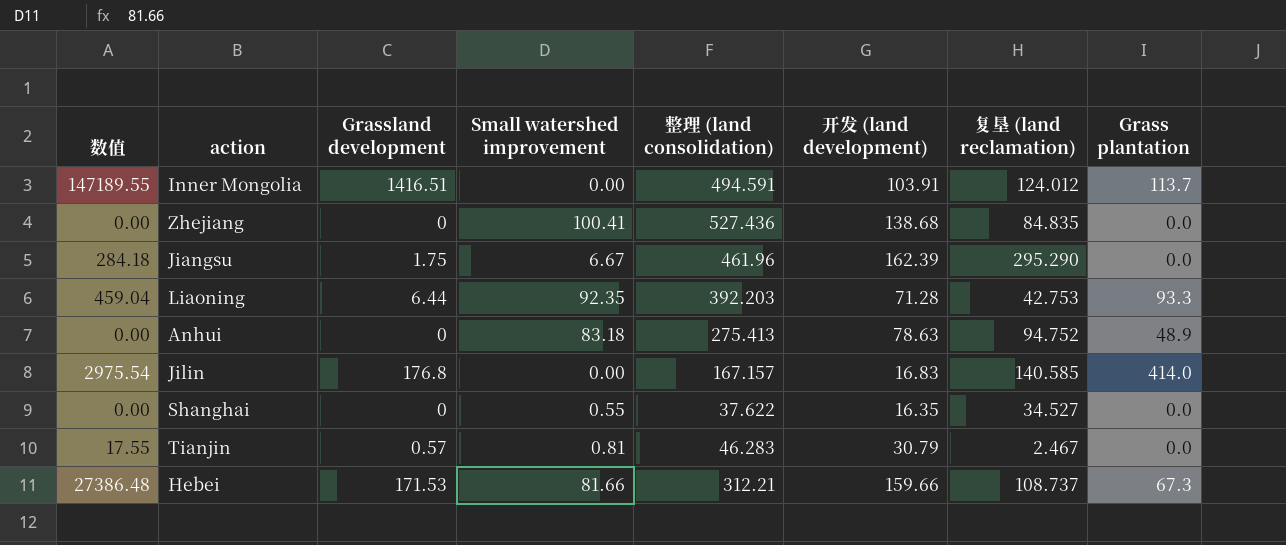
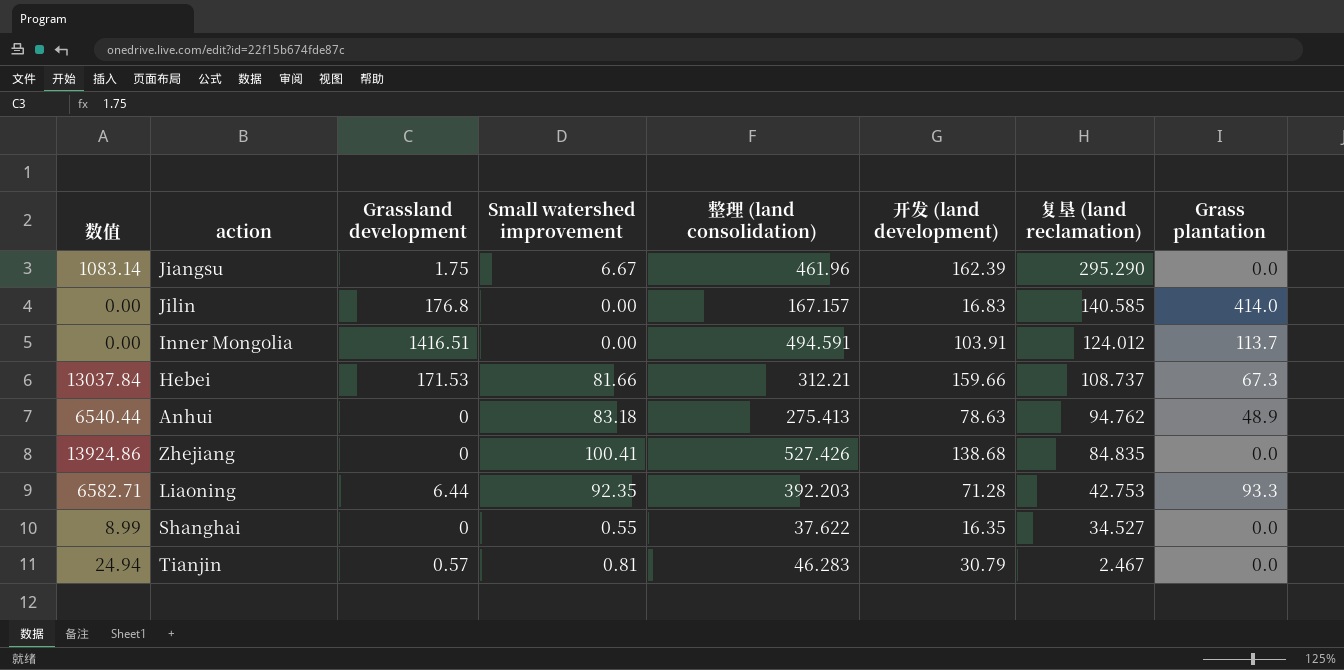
row order: none -> 复垦 (land reclamation) descending
column 数值 | formula: [Grassland development] * [开发 (land development)] -> [Small watershed improvement] * [开发 (land development)]
Anhui | 复垦 (land reclamation): 94.752 -> 94.762
Zhejiang | 整理 (land consolidation): 527.436 -> 527.426

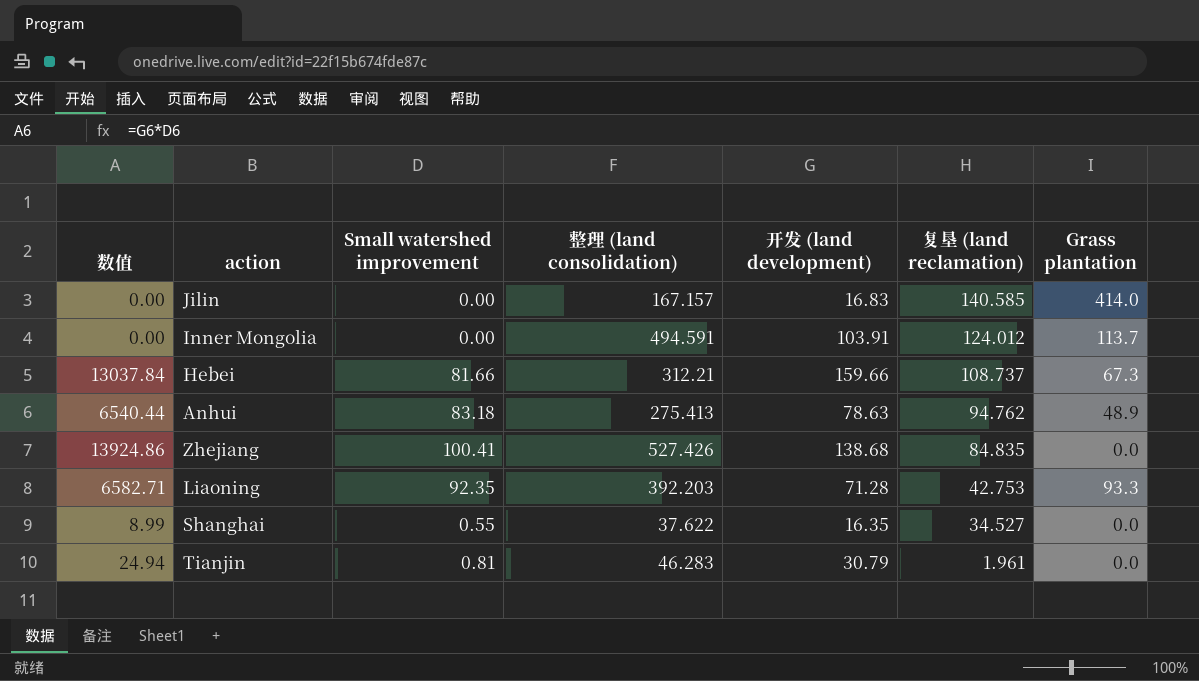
column Grassland development | position: 3 -> none
row Jiangsu: 1083.14 | 1.75 | 6.67 | 461.96 | 162.39 | 295.290 | 0.0 -> none
Tianjin | 复垦 (land reclamation): 2.467 -> 1.961

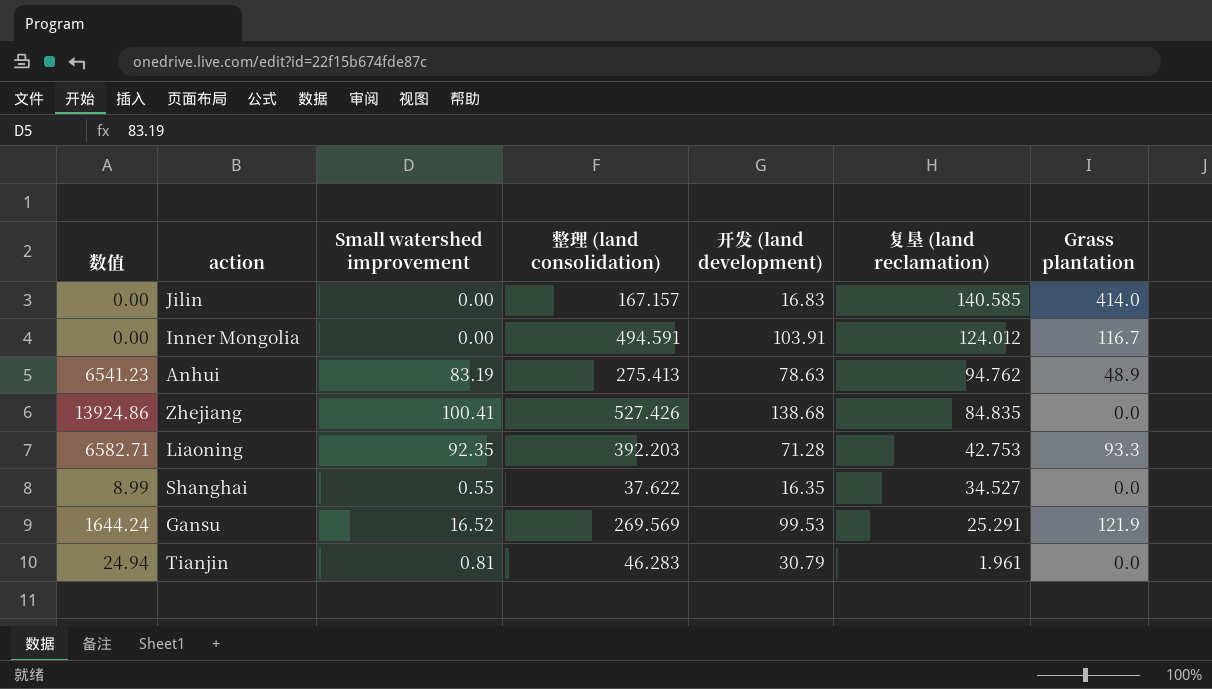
row Hebei: 13037.84 | 81.66 | 312.21 | 159.66 | 108.737 | 67.3 -> none
Inner Mongolia | Grass plantation: 113.7 -> 116.7
Anhui | 数值: 6540.44 -> 6541.23
Anhui | Small watershed improvement: 83.18 -> 83.19
row Gansu: none -> 1644.24 | 16.52 | 269.569 | 99.53 | 25.291 | 121.9

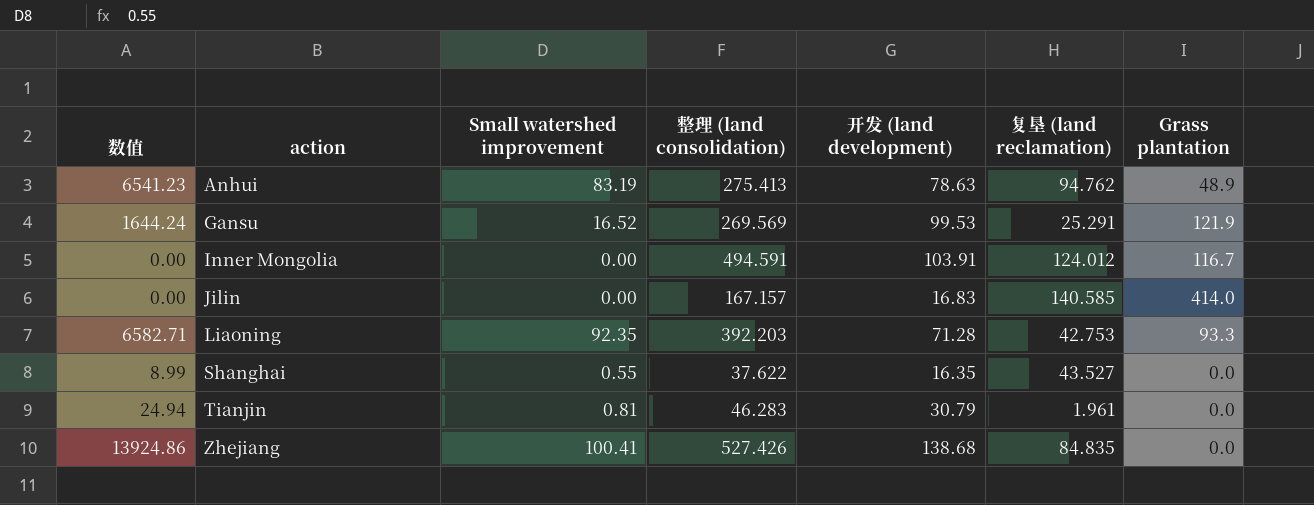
row order: 复垦 (land reclamation) descending -> action ascending
Shanghai | 复垦 (land reclamation): 34.527 -> 43.527

